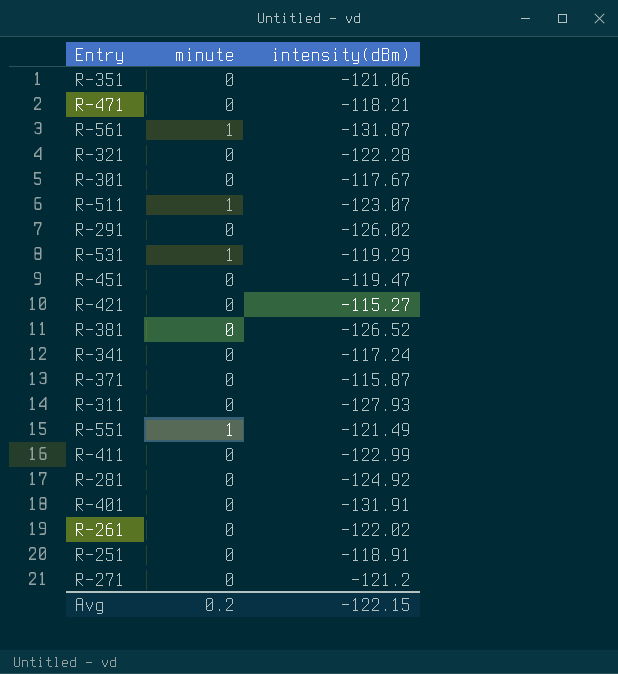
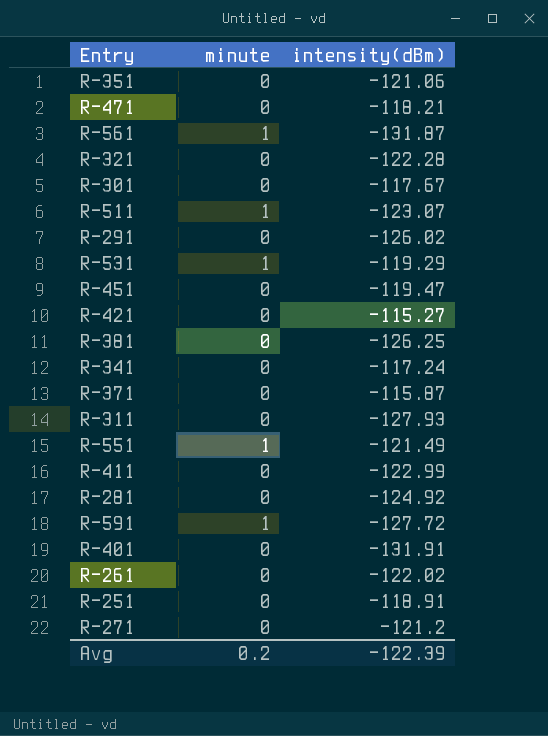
R-381 | intensity(dBm): -126.52 -> -126.25
row R-591: none -> 1 | -127.72
Avg | intensity(dBm): -122.15 -> -122.39

